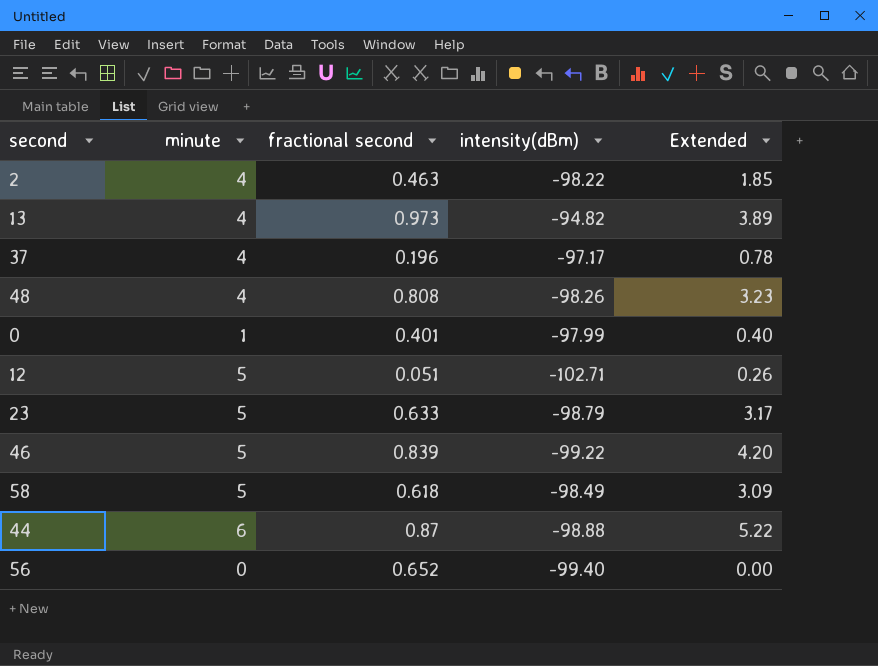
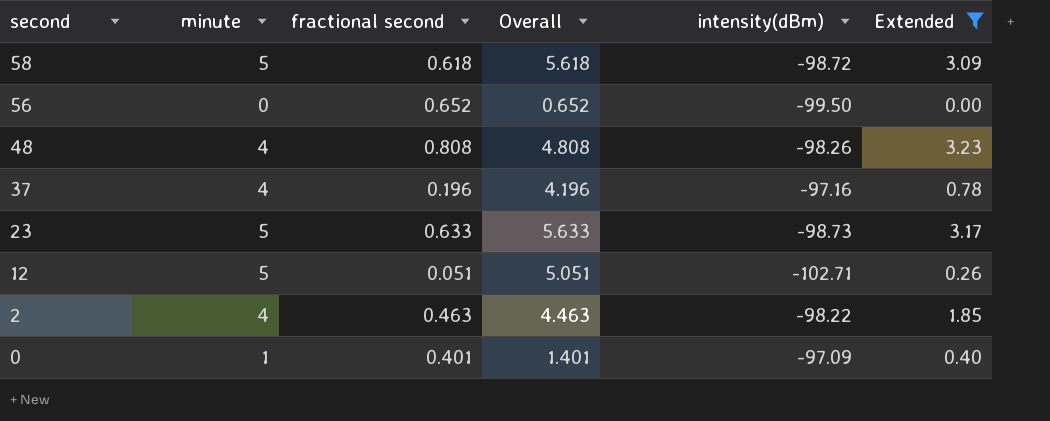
filter: none -> Extended <= 3.23
row order: none -> second descending
column Overall | formula: none -> [minute] + [fractional second]
58 | intensity(dBm): -98.49 -> -98.72
56 | intensity(dBm): -99.40 -> -99.50
37 | intensity(dBm): -97.17 -> -97.16
23 | intensity(dBm): -98.79 -> -98.73
0 | intensity(dBm): -97.99 -> -97.09

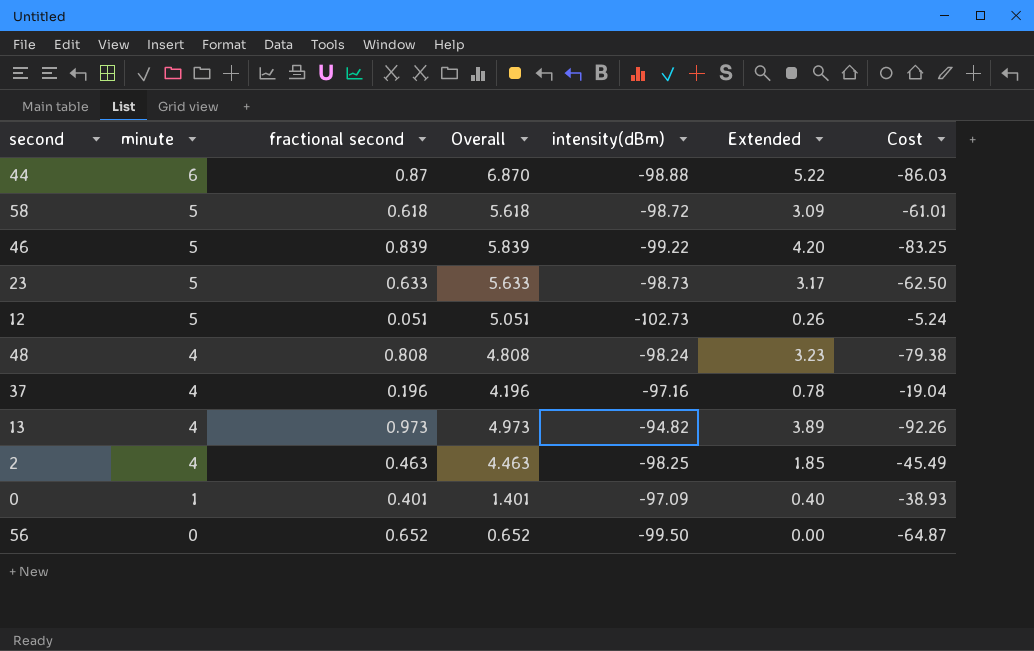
filter: Extended <= 3.23 -> none
row order: second descending -> minute descending
column Cost | formula: none -> [fractional second] * [intensity(dBm)]
12 | intensity(dBm): -102.71 -> -102.73
48 | intensity(dBm): -98.26 -> -98.24
2 | intensity(dBm): -98.22 -> -98.25

